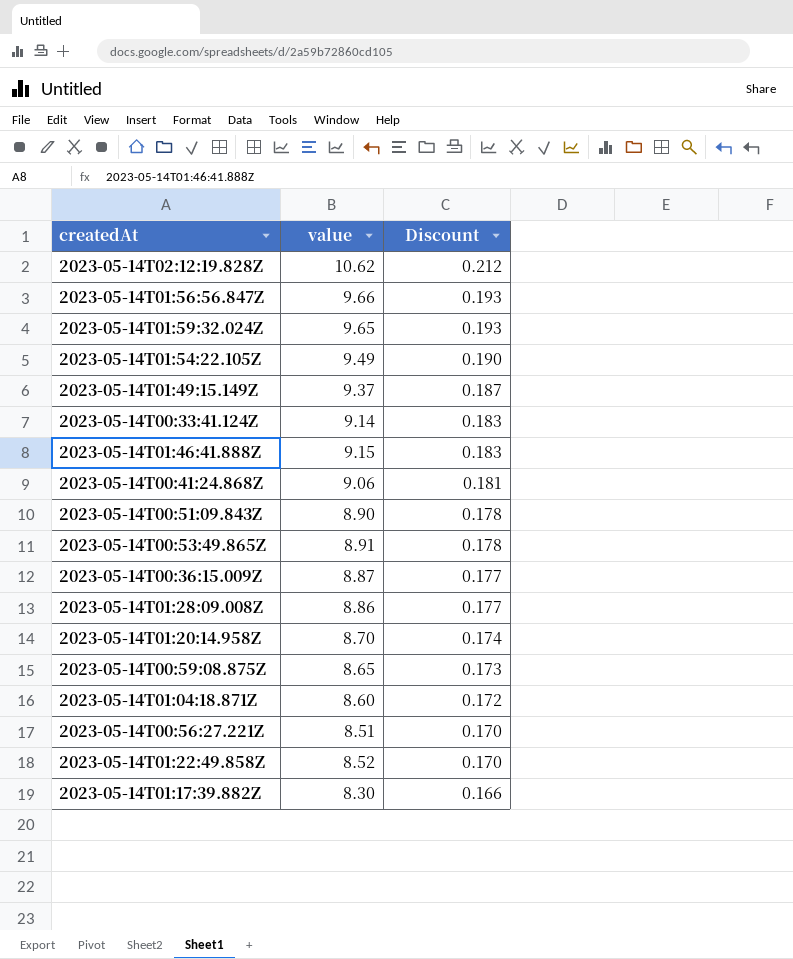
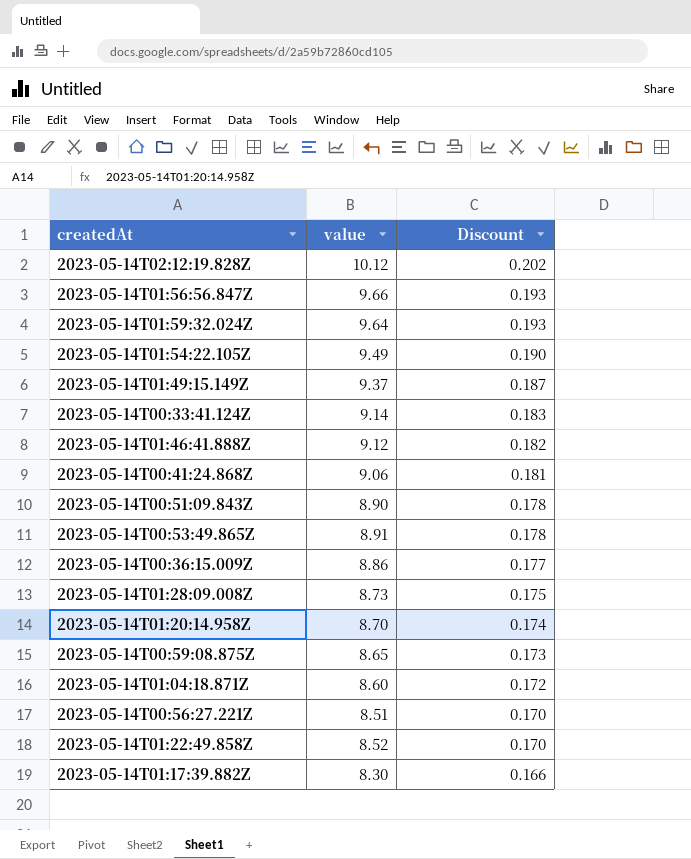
2023-05-14T02:12:19.828Z | value: 10.62 -> 10.12
2023-05-14T02:12:19.828Z | Discount: 0.212 -> 0.202
2023-05-14T01:59:32.024Z | value: 9.65 -> 9.64
2023-05-14T01:46:41.888Z | value: 9.15 -> 9.12
2023-05-14T01:46:41.888Z | Discount: 0.183 -> 0.182
2023-05-14T00:36:15.009Z | value: 8.87 -> 8.86
2023-05-14T01:28:09.008Z | value: 8.86 -> 8.73
2023-05-14T01:28:09.008Z | Discount: 0.177 -> 0.175

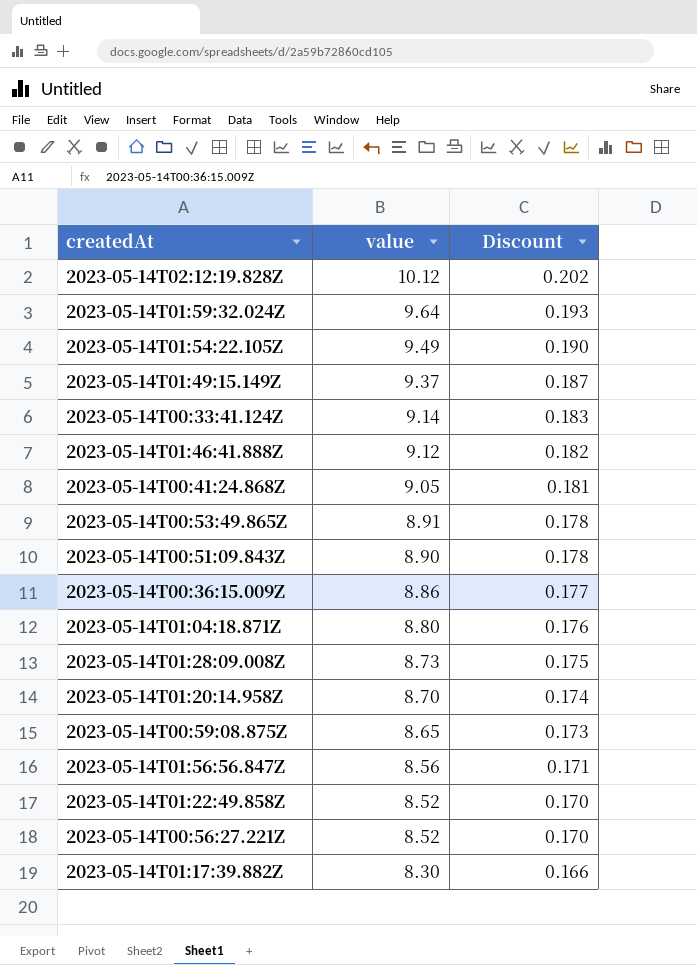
row order: Discount descending -> value descending
2023-05-14T00:41:24.868Z | value: 9.06 -> 9.05
2023-05-14T01:04:18.871Z | value: 8.60 -> 8.80
2023-05-14T01:04:18.871Z | Discount: 0.172 -> 0.176
2023-05-14T01:56:56.847Z | value: 9.66 -> 8.56
2023-05-14T01:56:56.847Z | Discount: 0.193 -> 0.171
2023-05-14T00:56:27.221Z | value: 8.51 -> 8.52

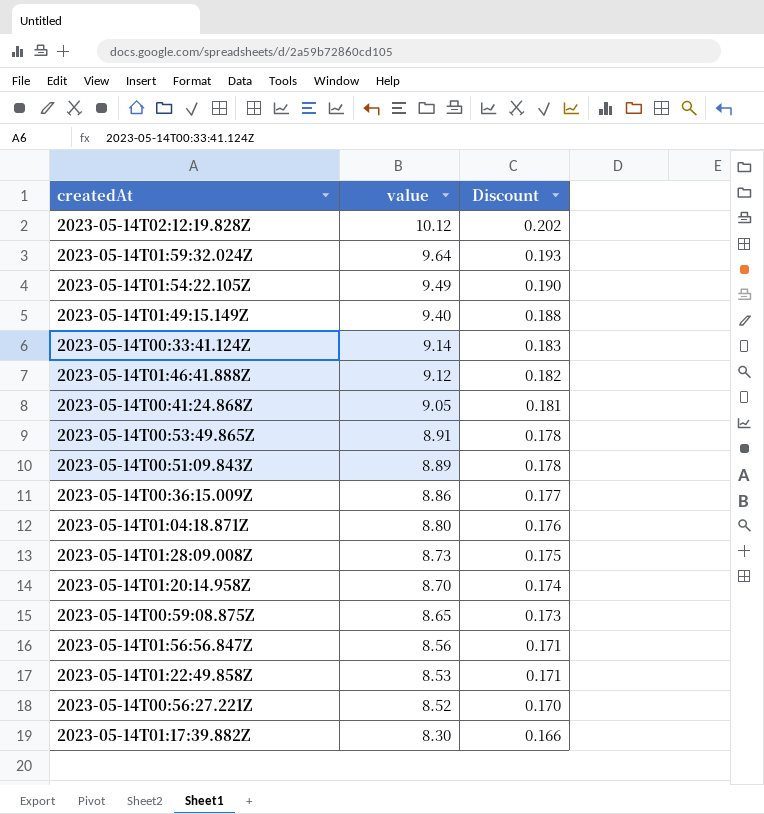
2023-05-14T01:49:15.149Z | value: 9.37 -> 9.40
2023-05-14T01:49:15.149Z | Discount: 0.187 -> 0.188
2023-05-14T00:51:09.843Z | value: 8.90 -> 8.89
2023-05-14T01:22:49.858Z | value: 8.52 -> 8.53
2023-05-14T01:22:49.858Z | Discount: 0.170 -> 0.171

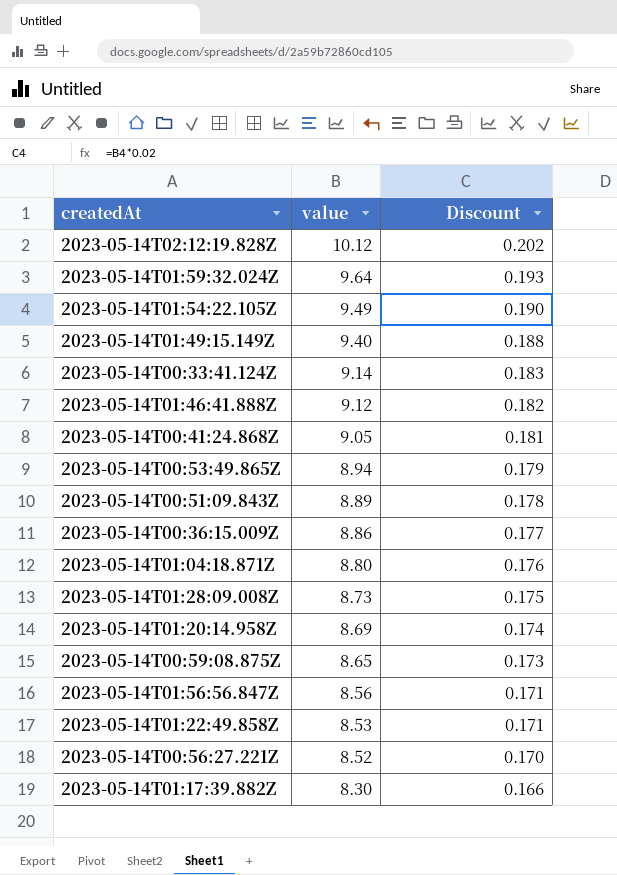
2023-05-14T00:53:49.865Z | value: 8.91 -> 8.94
2023-05-14T00:53:49.865Z | Discount: 0.178 -> 0.179
2023-05-14T01:20:14.958Z | value: 8.70 -> 8.69

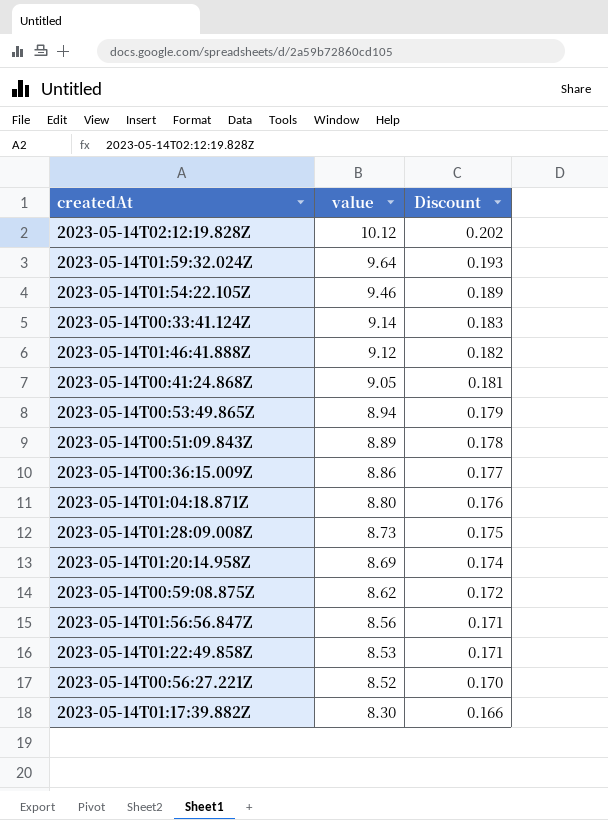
row 2023-05-14T01:49:15.149Z: 9.40 | 0.188 -> none
2023-05-14T01:54:22.105Z | value: 9.49 -> 9.46
2023-05-14T01:54:22.105Z | Discount: 0.190 -> 0.189
2023-05-14T00:59:08.875Z | value: 8.65 -> 8.62
2023-05-14T00:59:08.875Z | Discount: 0.173 -> 0.172

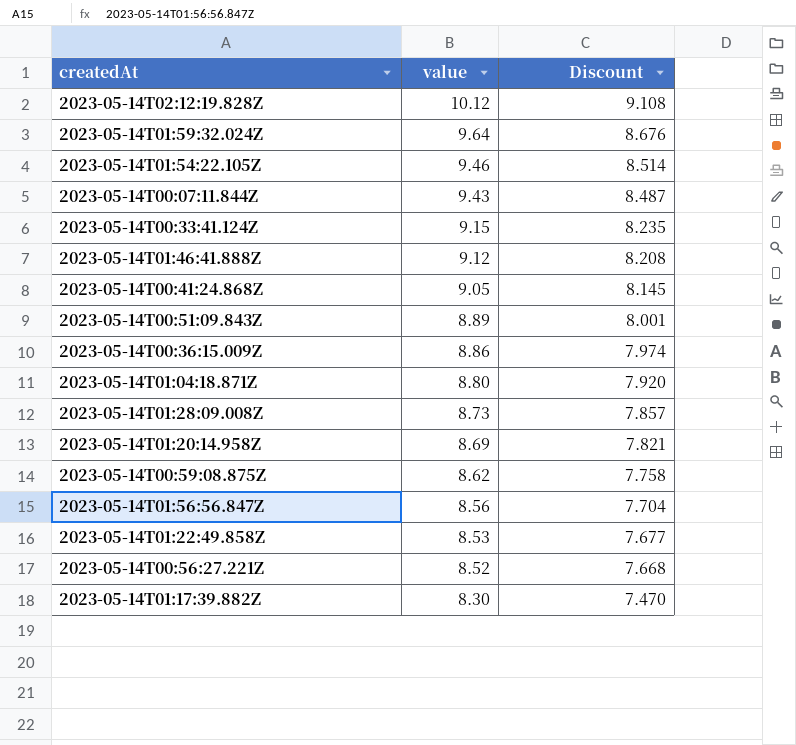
column Discount | formula: [value] * 0.02 -> [value] * 0.9
row 2023-05-14T00:53:49.865Z: 8.94 | 0.179 -> none
row 2023-05-14T00:07:11.844Z: none -> 9.43 | 8.487
2023-05-14T00:33:41.124Z | value: 9.14 -> 9.15

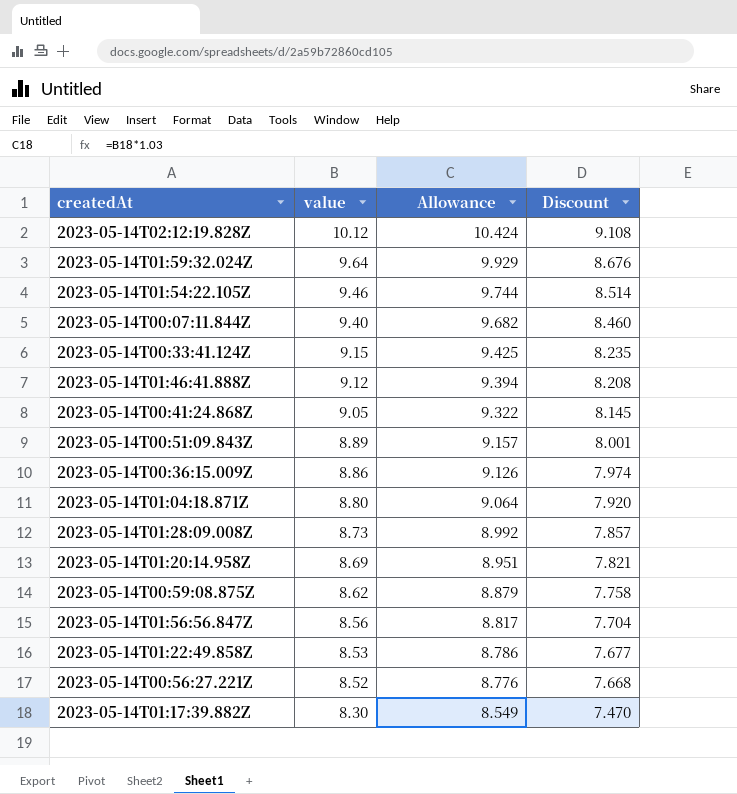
column Allowance | formula: none -> [value] * 1.03
2023-05-14T00:07:11.844Z | value: 9.43 -> 9.40
2023-05-14T00:07:11.844Z | Discount: 8.487 -> 8.460

